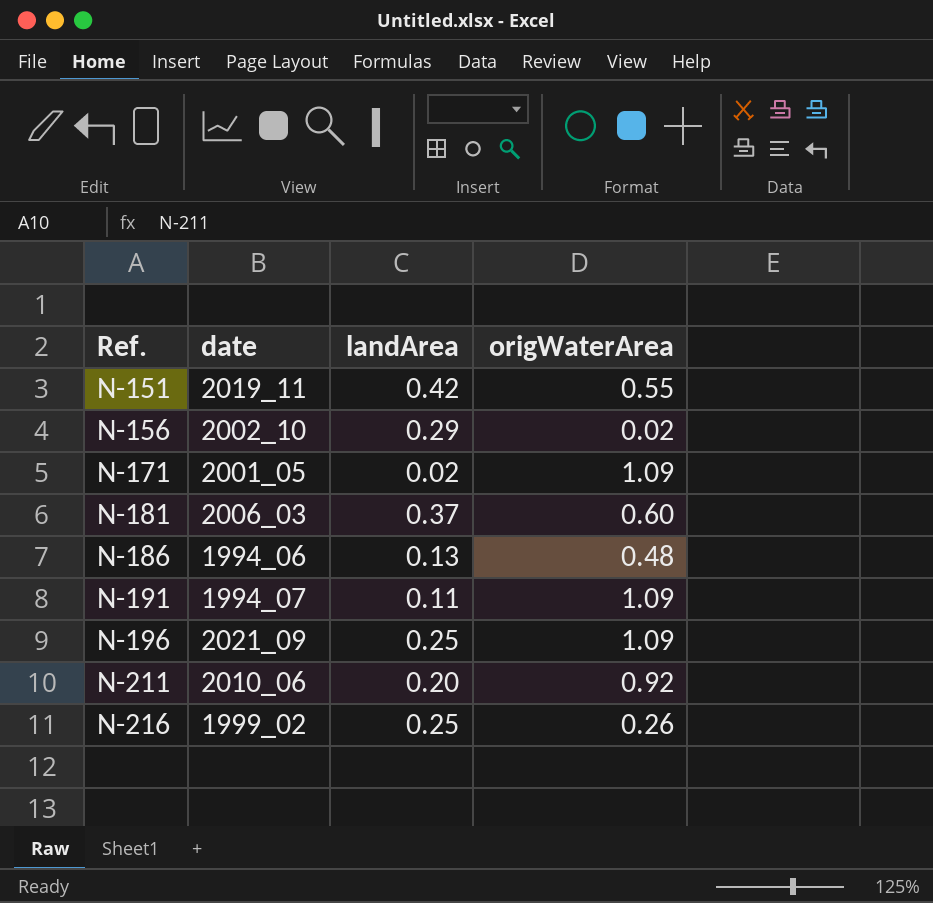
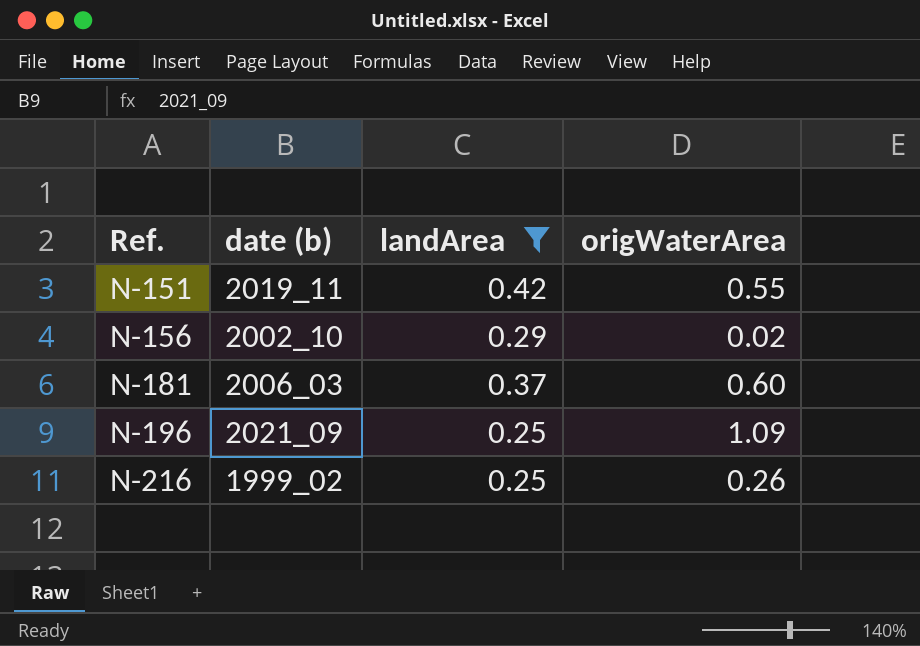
filter: none -> landArea >= 0.25
column name: date -> date (b)

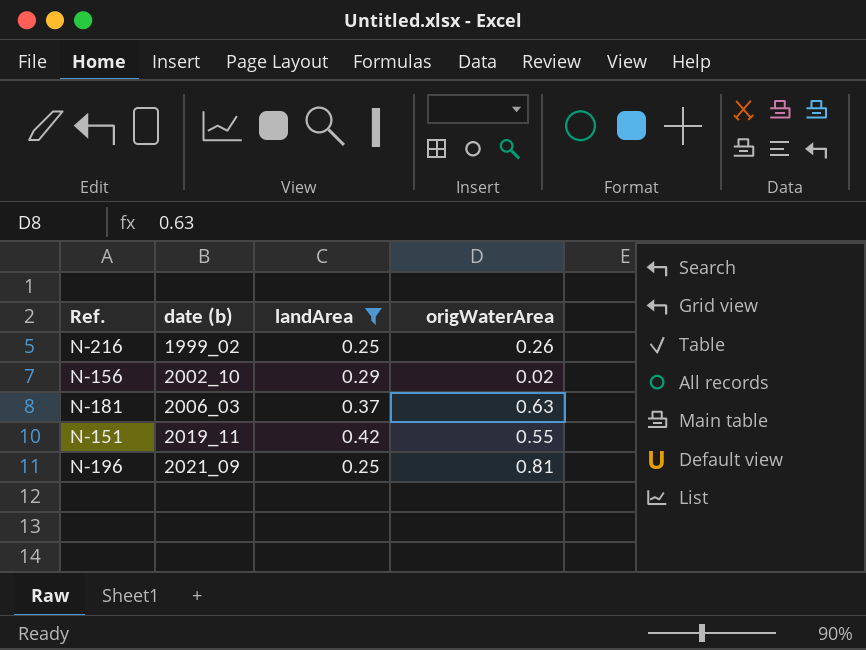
row order: Ref. ascending -> date (b) ascending
N-181 | origWaterArea: 0.60 -> 0.63
N-196 | origWaterArea: 1.09 -> 0.81

